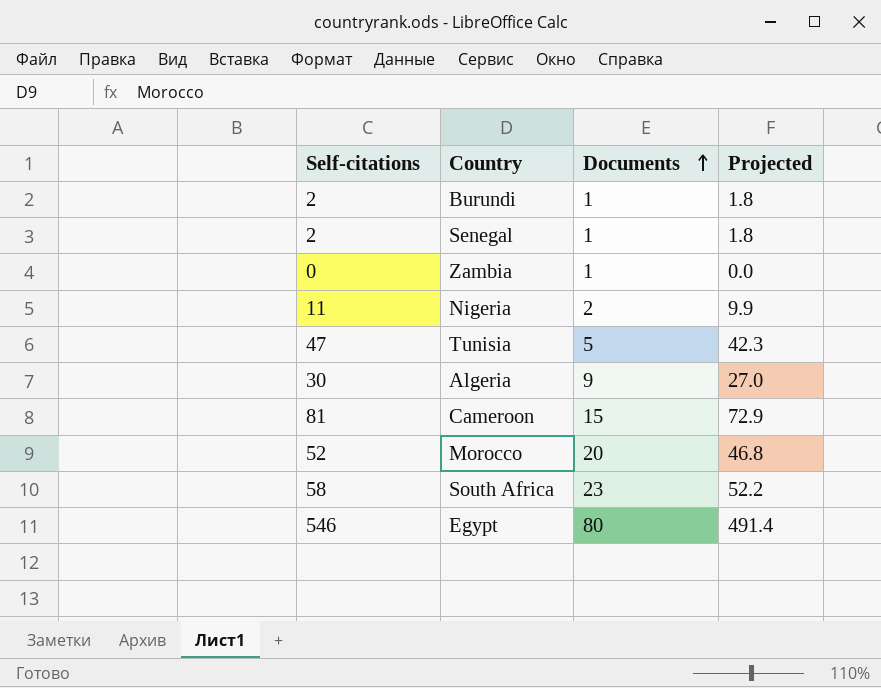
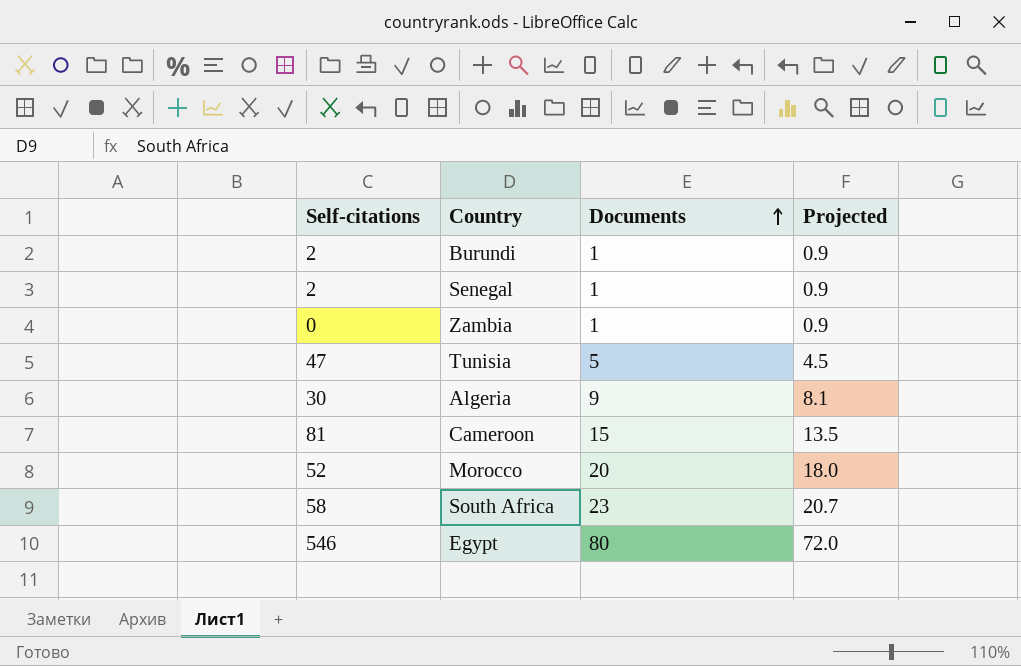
column Projected | formula: [Self-citations] * 0.9 -> [Documents] * 0.9
row Nigeria: 11 | 2 | 9.9 -> none

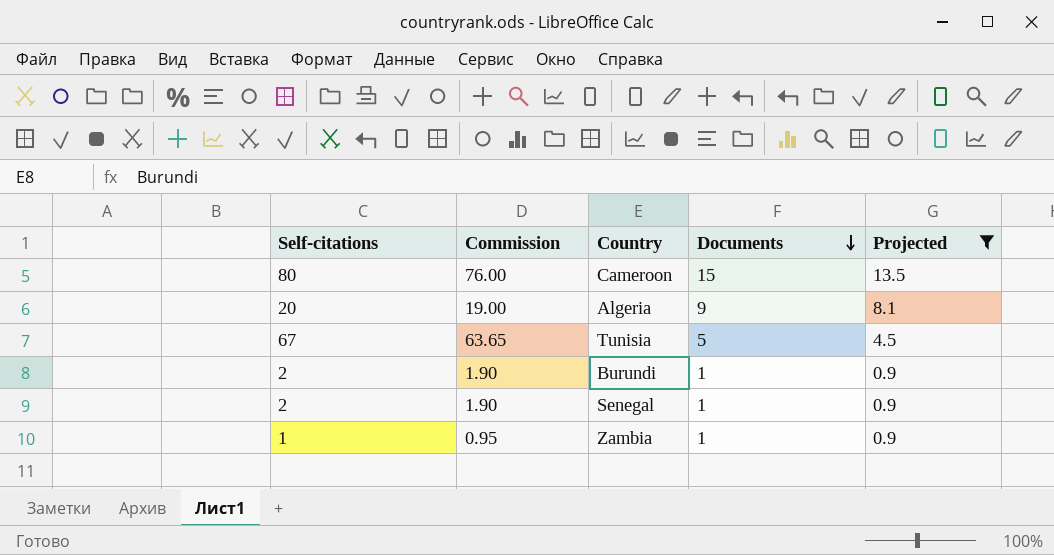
filter: none -> Projected <= 13.5
row order: Documents ascending -> Documents descending
column Commission | formula: none -> [Self-citations] * 0.95
Cameroon | Self-citations: 81 -> 80
Algeria | Self-citations: 30 -> 20
Tunisia | Self-citations: 47 -> 67
Zambia | Self-citations: 0 -> 1

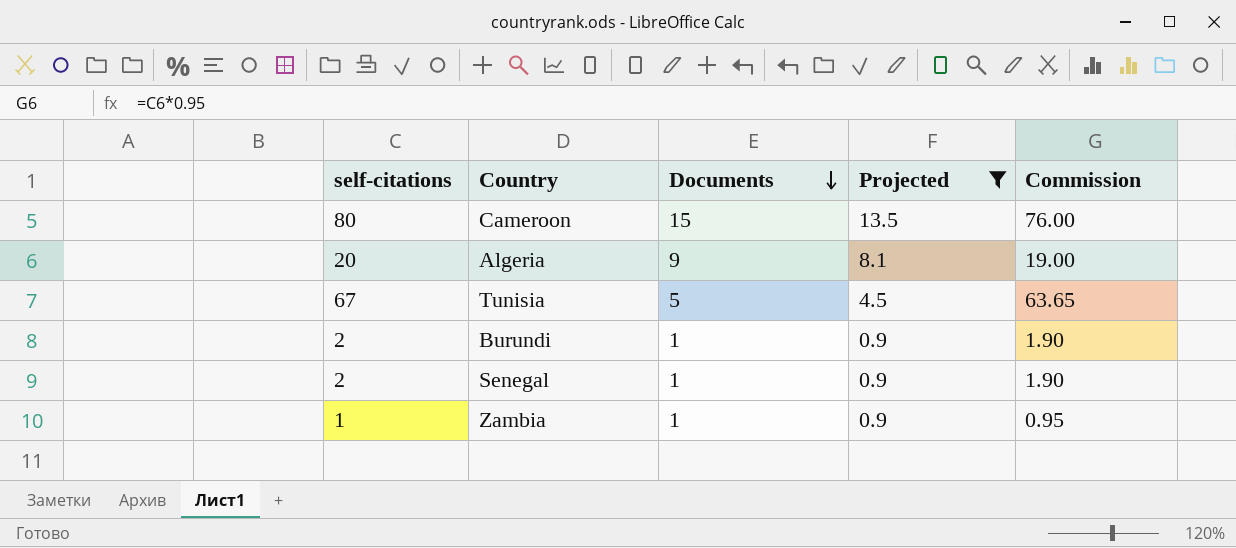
column name: Self-citations -> self-citations
column Commission | position: 2 -> 5

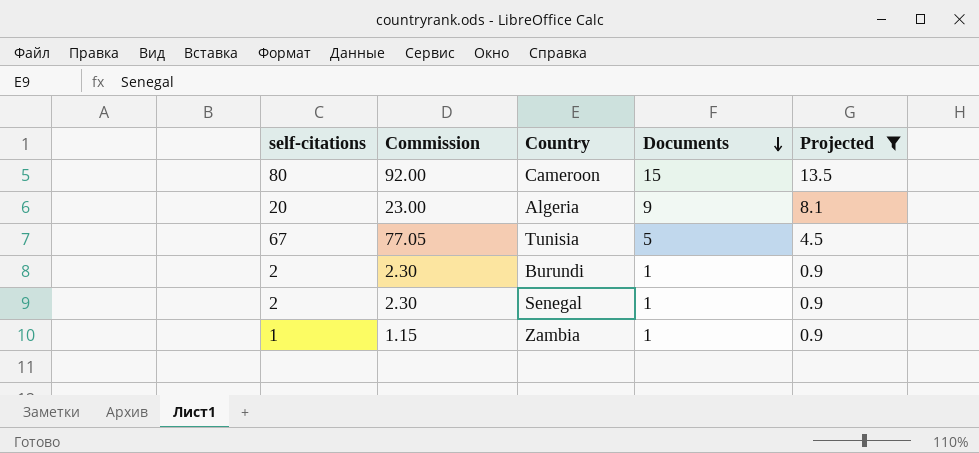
column Commission | formula: [self-citations] * 0.95 -> [self-citations] * 1.15
column Commission | position: 5 -> 2

